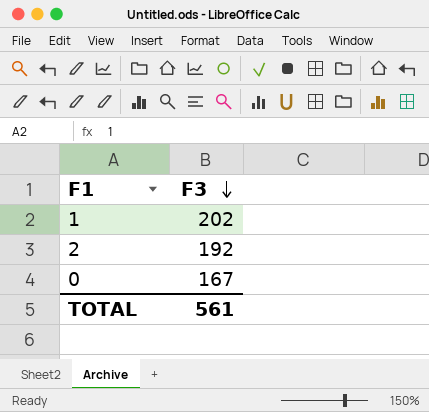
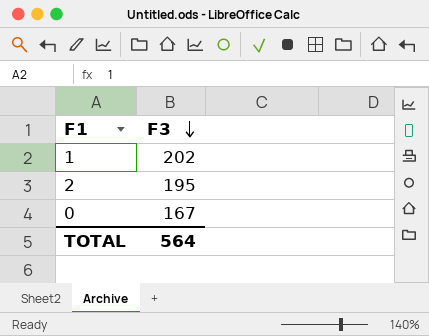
2 | F3: 192 -> 195
TOTAL | F3: 561 -> 564

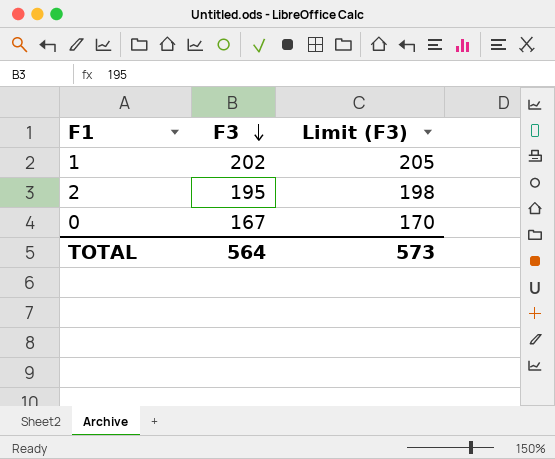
column Limit (F3) | formula: none -> [F3] + 3

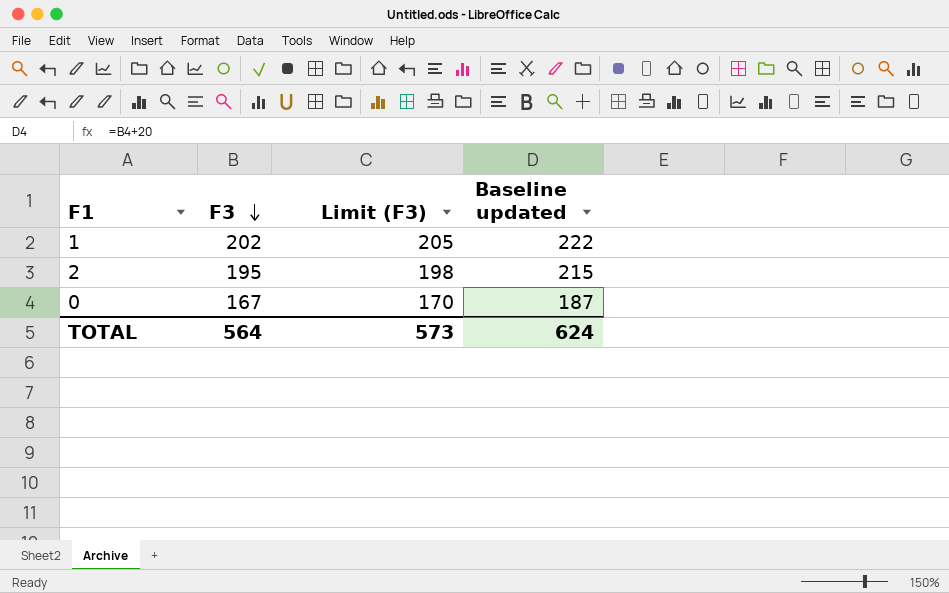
column Baseline updated | formula: none -> [F3] + 20

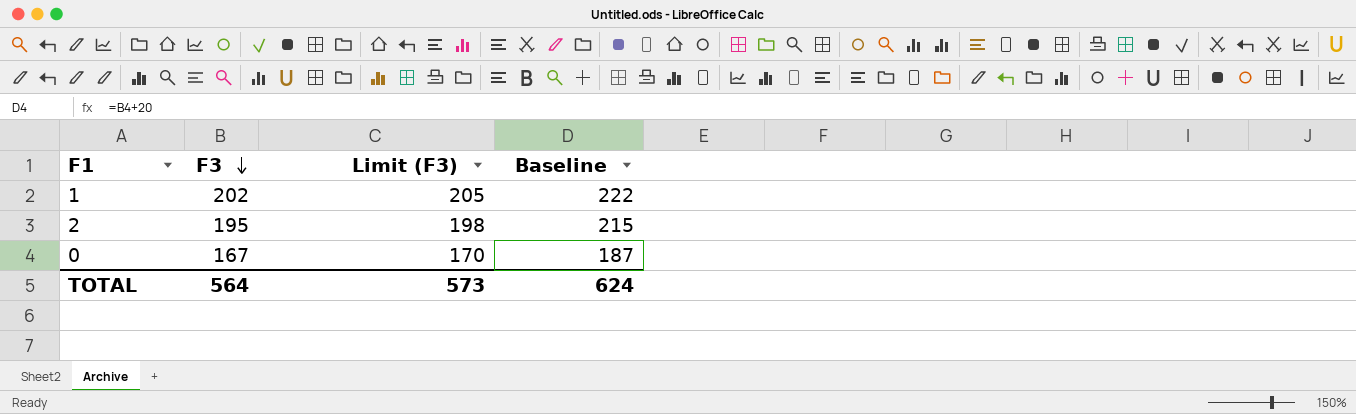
column name: Baseline updated -> Baseline

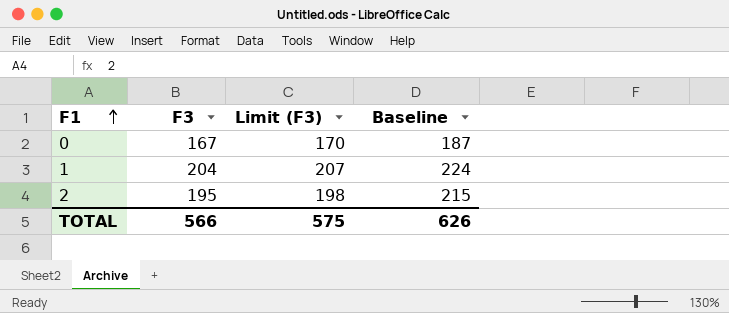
row order: F3 descending -> F1 ascending
1 | F3: 202 -> 204
1 | Limit (F3): 205 -> 207
1 | Baseline: 222 -> 224
TOTAL | F3: 564 -> 566
TOTAL | Limit (F3): 573 -> 575
TOTAL | Baseline: 624 -> 626

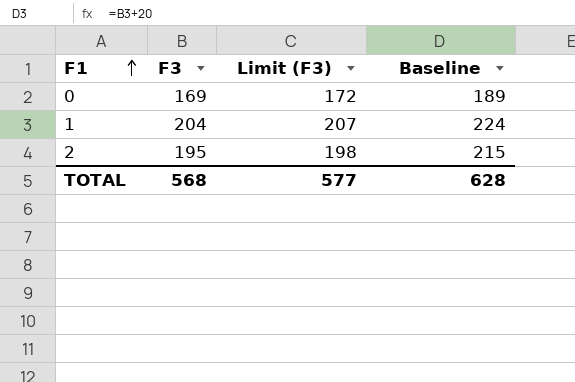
0 | F3: 167 -> 169
0 | Limit (F3): 170 -> 172
0 | Baseline: 187 -> 189
TOTAL | F3: 566 -> 568
TOTAL | Limit (F3): 575 -> 577
TOTAL | Baseline: 626 -> 628

